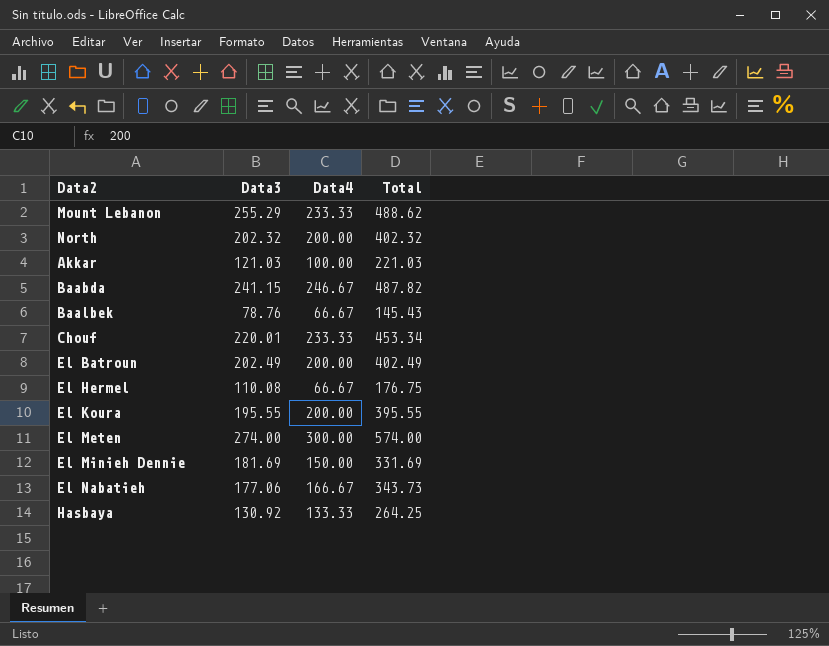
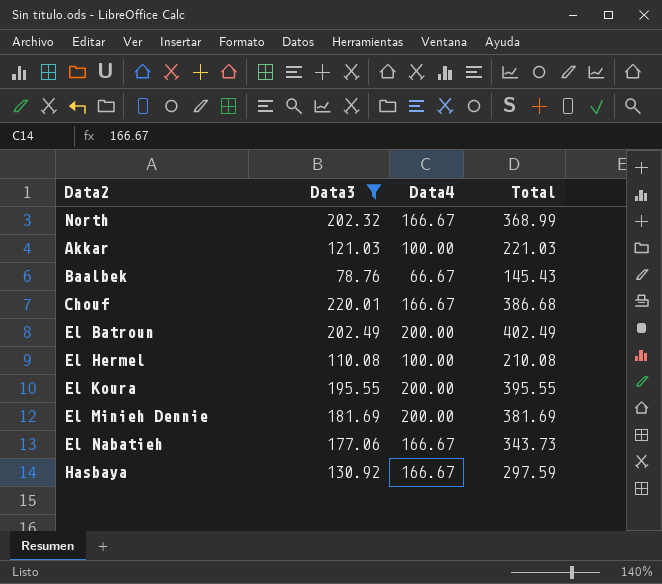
filter: none -> Data3 <= 220.01
North | Data4: 200.00 -> 166.67
North | Total: 402.32 -> 368.99
Chouf | Data4: 233.33 -> 166.67
Chouf | Total: 453.34 -> 386.68
El Hermel | Data4: 66.67 -> 100.00
El Hermel | Total: 176.75 -> 210.08
El Minieh Dennie | Data4: 150.00 -> 200.00
El Minieh Dennie | Total: 331.69 -> 381.69
Hasbaya | Data4: 133.33 -> 166.67
Hasbaya | Total: 264.25 -> 297.59

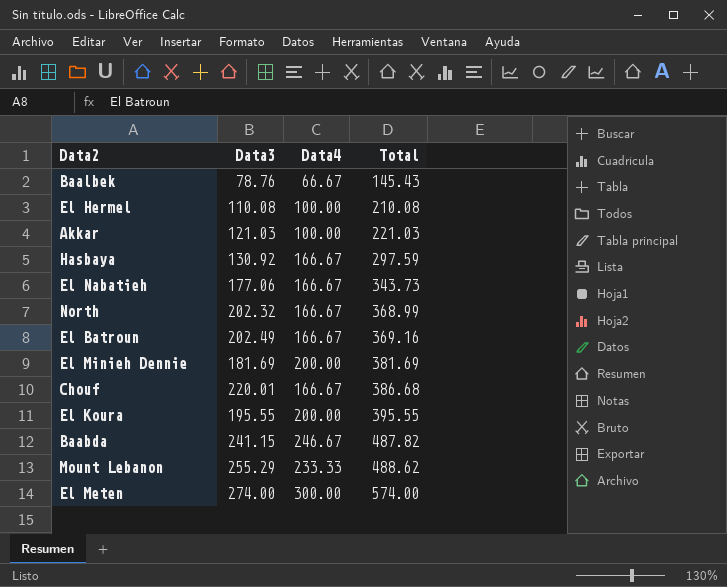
filter: Data3 <= 220.01 -> none
row order: none -> Total ascending
El Batroun | Data4: 200.00 -> 166.67
El Batroun | Total: 402.49 -> 369.16

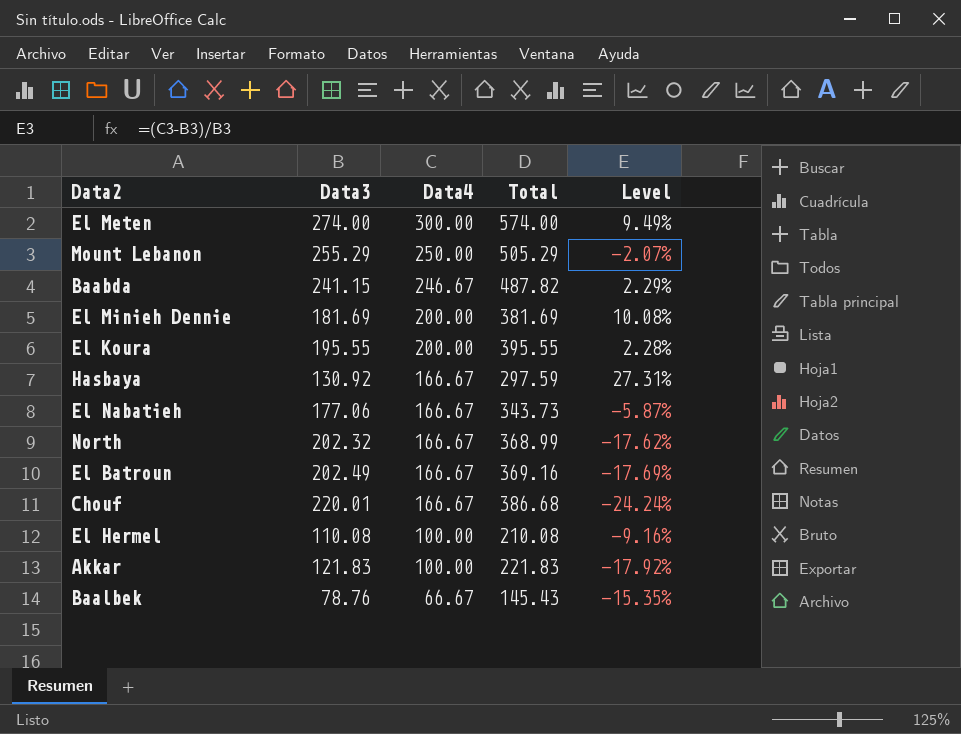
row order: Total ascending -> Data4 descending
column Level | formula: none -> ([Data4] - [Data3]) / [Data3]
Mount Lebanon | Data4: 233.33 -> 250.00
Mount Lebanon | Total: 488.62 -> 505.29
Akkar | Data3: 121.03 -> 121.83
Akkar | Total: 221.03 -> 221.83

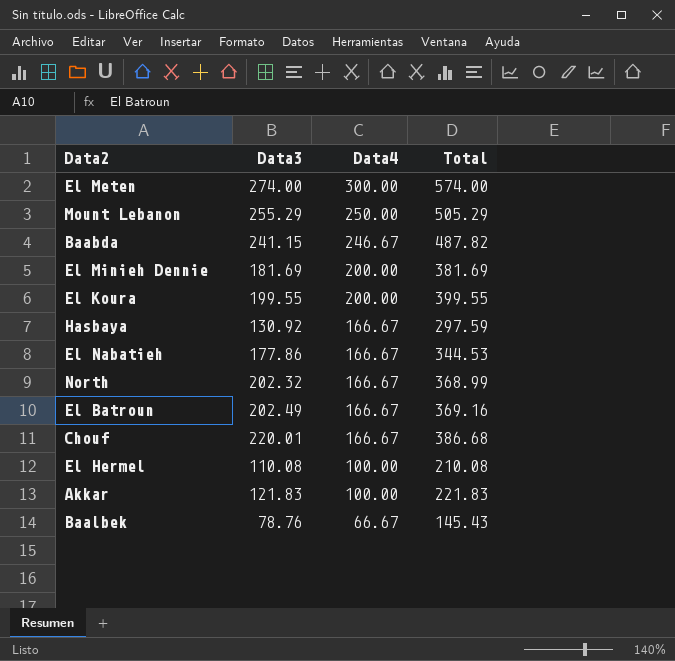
column Level | formula: ([Data4] - [Data3]) / [Data3] -> none
El Koura | Data3: 195.55 -> 199.55
El Koura | Total: 395.55 -> 399.55
El Nabatieh | Data3: 177.06 -> 177.86
El Nabatieh | Total: 343.73 -> 344.53

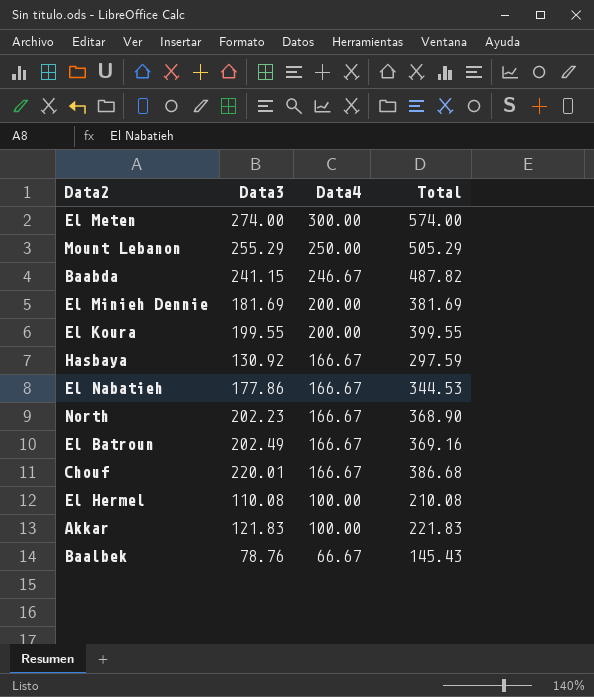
North | Data3: 202.32 -> 202.23
North | Total: 368.99 -> 368.90

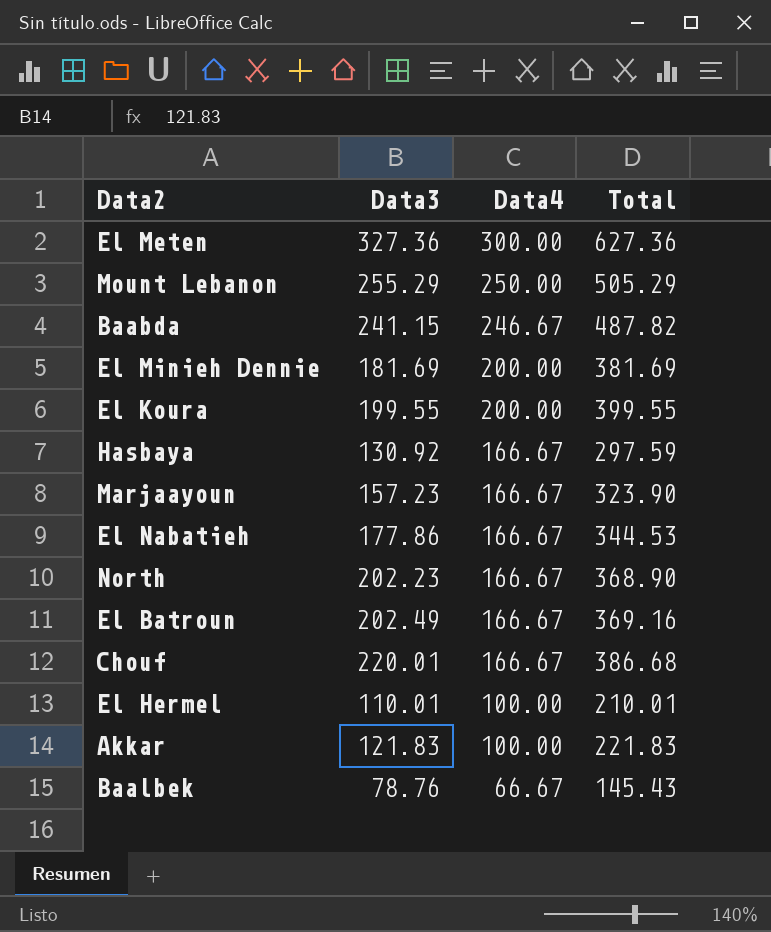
El Meten | Data3: 274.00 -> 327.36
El Meten | Total: 574.00 -> 627.36
row Marjaayoun: none -> 157.23 | 166.67 | 323.90
El Hermel | Data3: 110.08 -> 110.01
El Hermel | Total: 210.08 -> 210.01

